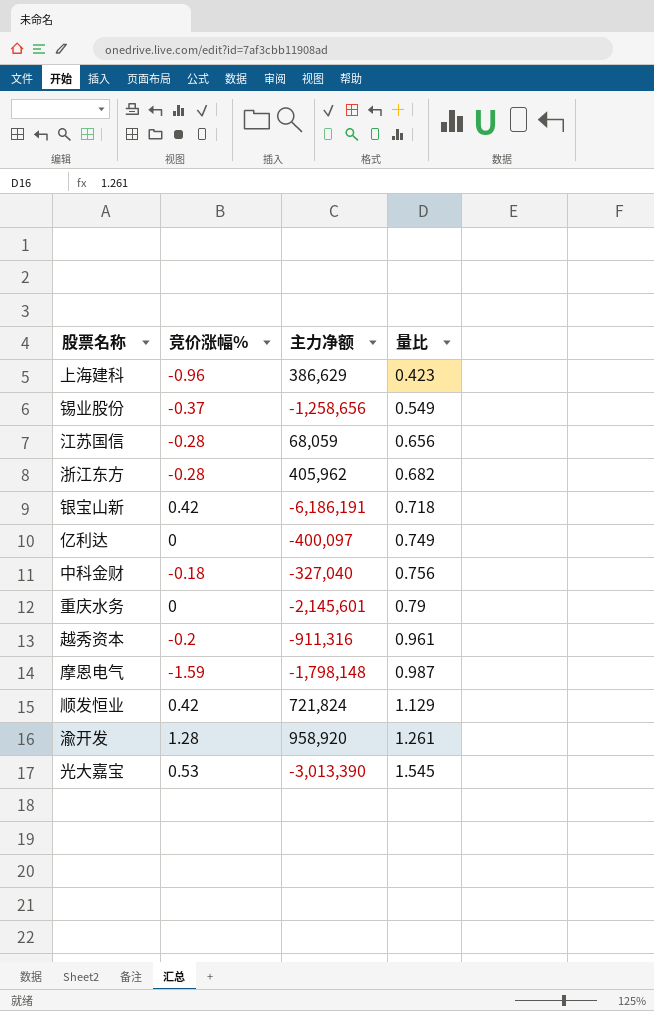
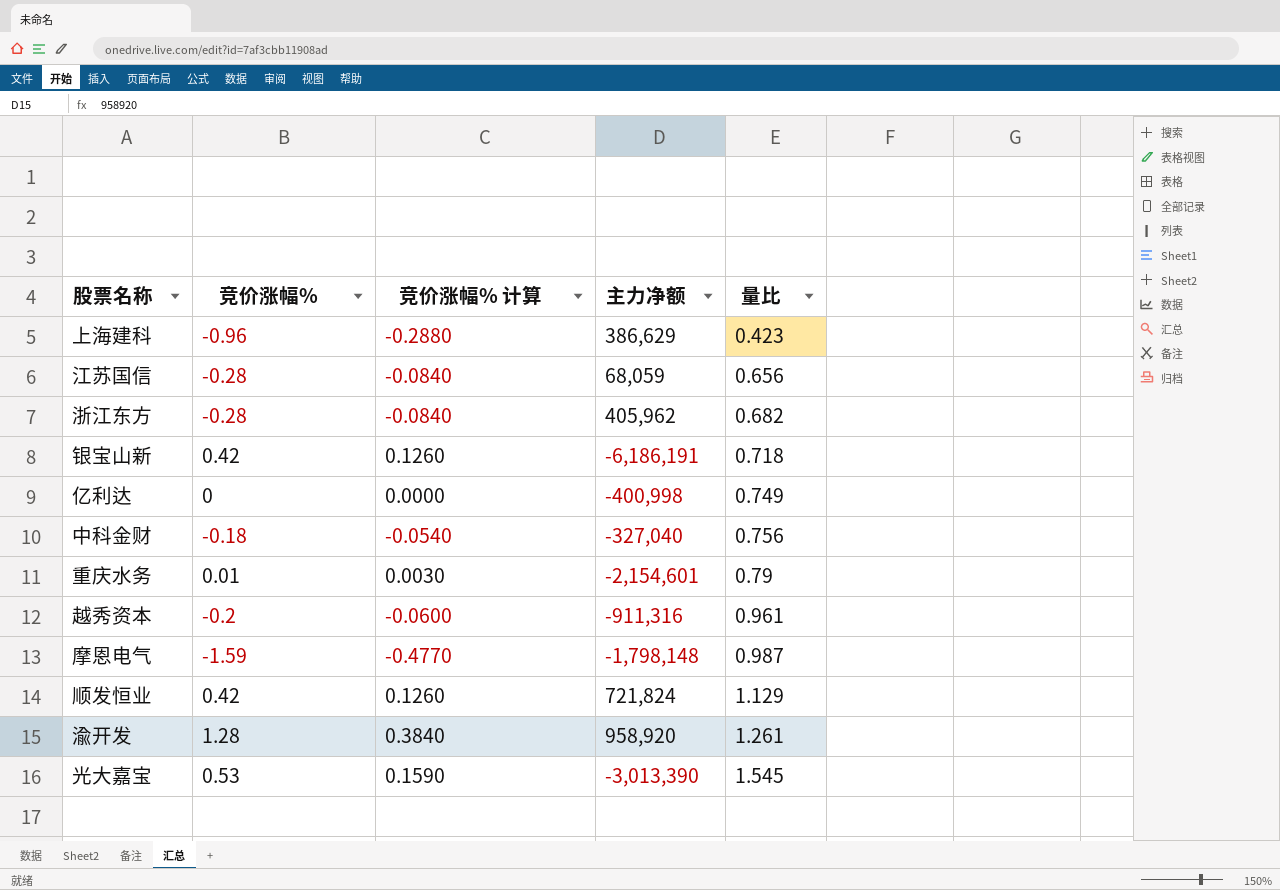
column 竞价涨幅% 计算 | formula: none -> [竞价涨幅%] * 0.3
row 锡业股份: -0.37 | -1,258,656 | 0.549 -> none
亿利达 | 主力净额: -400,097 -> -400,998
重庆水务 | 竞价涨幅%: 0 -> 0.01
重庆水务 | 主力净额: -2,145,601 -> -2,154,601

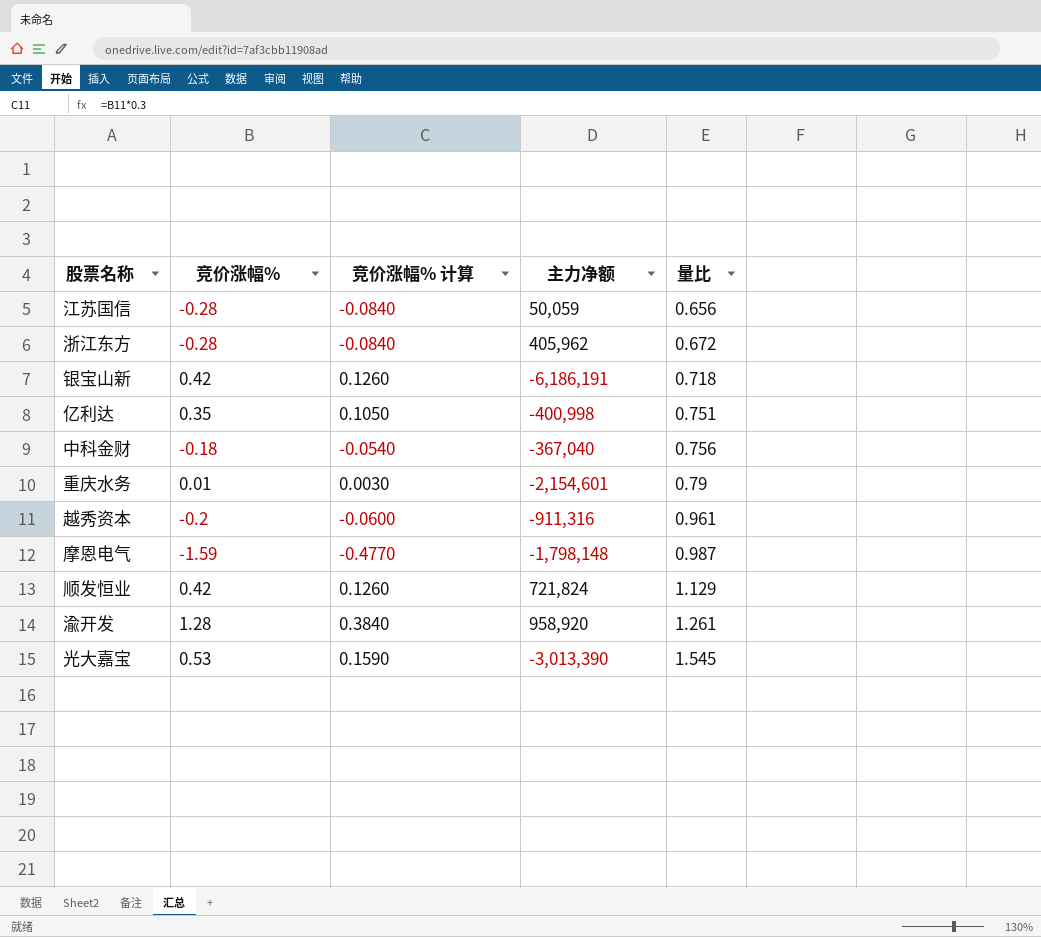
row 上海建科: -0.96 | -0.2880 | 386,629 | 0.423 -> none
江苏国信 | 主力净额: 68,059 -> 50,059
浙江东方 | 量比: 0.682 -> 0.672
亿利达 | 竞价涨幅%: 0 -> 0.35
亿利达 | 竞价涨幅% 计算: 0.0000 -> 0.1050
亿利达 | 量比: 0.749 -> 0.751
中科金财 | 主力净额: -327,040 -> -367,040

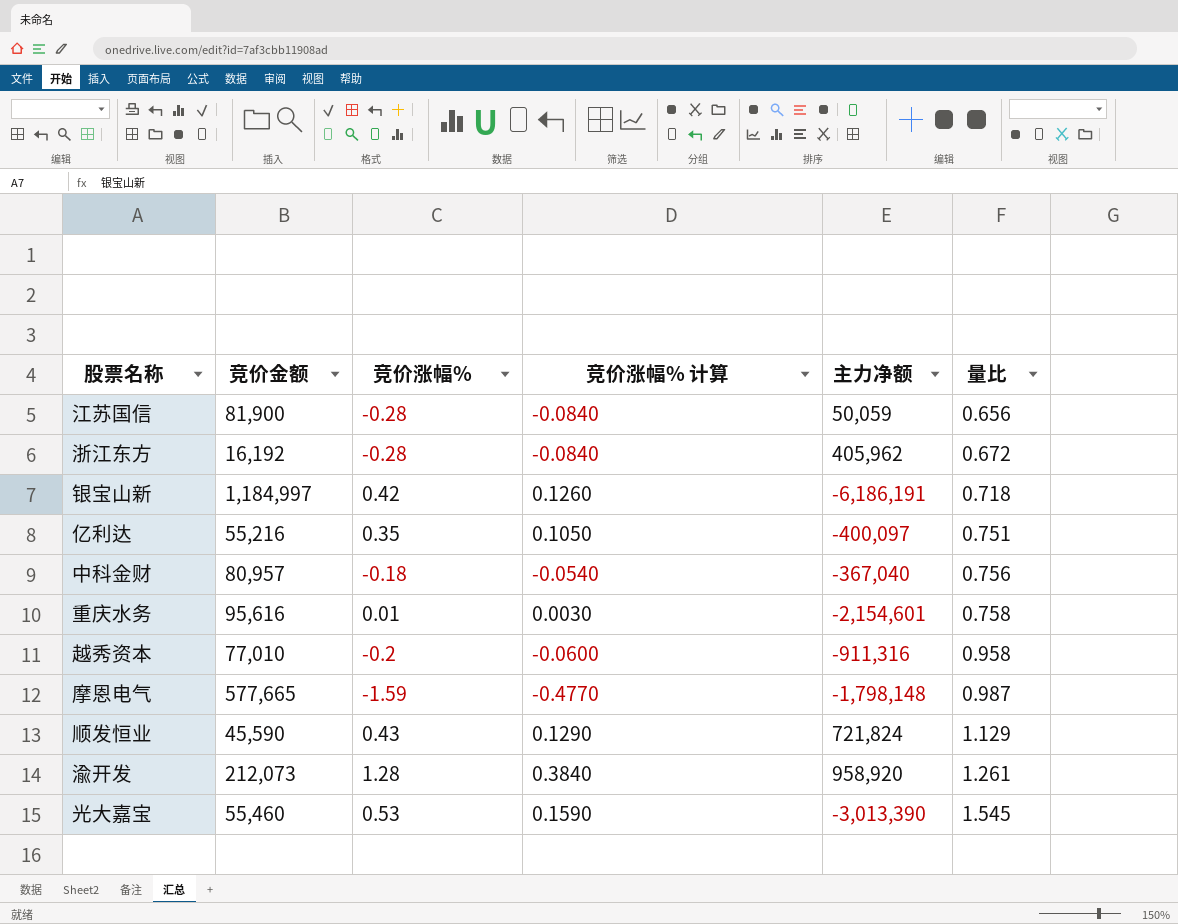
column 竞价金额 | position: none -> 2
亿利达 | 主力净额: -400,998 -> -400,097
重庆水务 | 量比: 0.79 -> 0.758
越秀资本 | 量比: 0.961 -> 0.958
顺发恒业 | 竞价涨幅%: 0.42 -> 0.43
顺发恒业 | 竞价涨幅% 计算: 0.1260 -> 0.1290

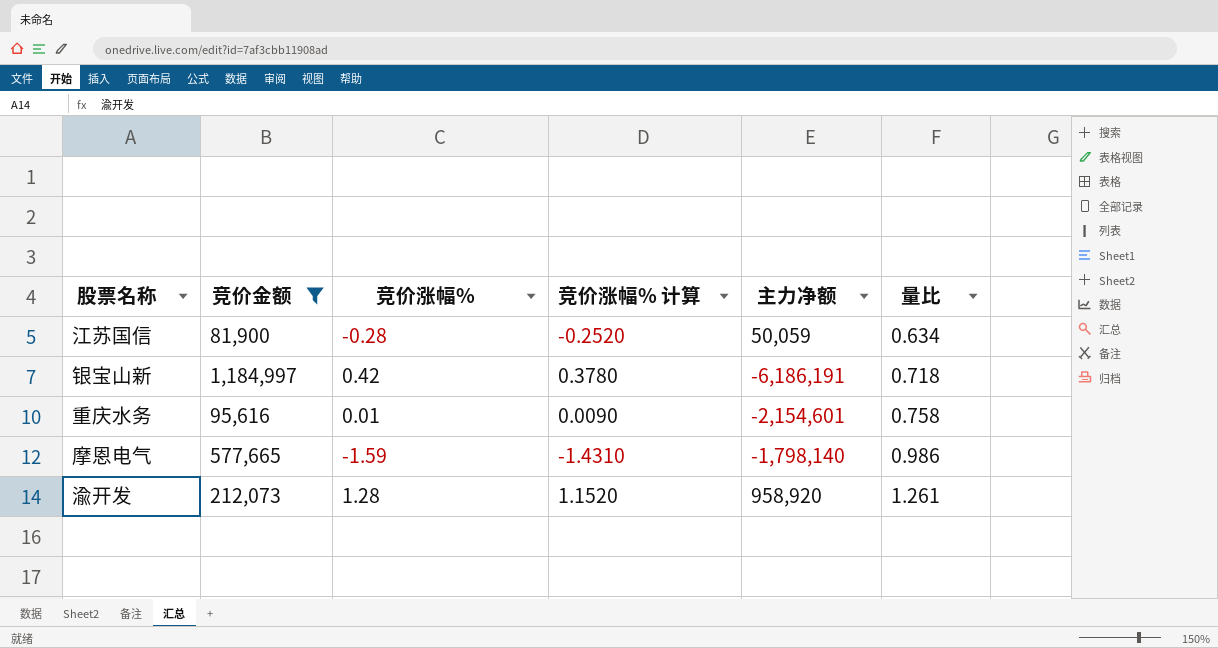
filter: none -> 竞价金额 >= 81,900
column 竞价涨幅% 计算 | formula: [竞价涨幅%] * 0.3 -> [竞价涨幅%] * 0.9
江苏国信 | 量比: 0.656 -> 0.634
摩恩电气 | 主力净额: -1,798,148 -> -1,798,140
摩恩电气 | 量比: 0.987 -> 0.986

